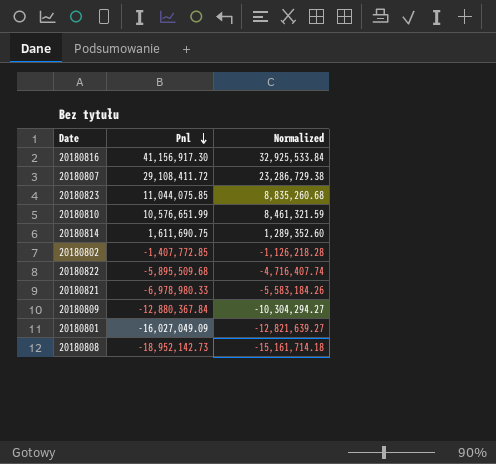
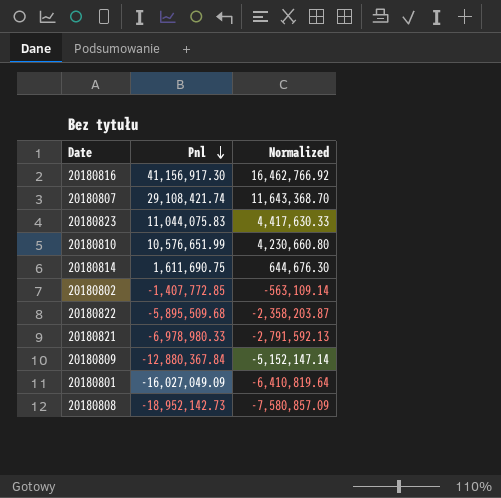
column Normalized | formula: [Pnl] * 0.8 -> [Pnl] * 0.4
20180807 | Pnl: 29,108,411.72 -> 29,108,421.74
20180823 | Pnl: 11,044,075.85 -> 11,044,075.83

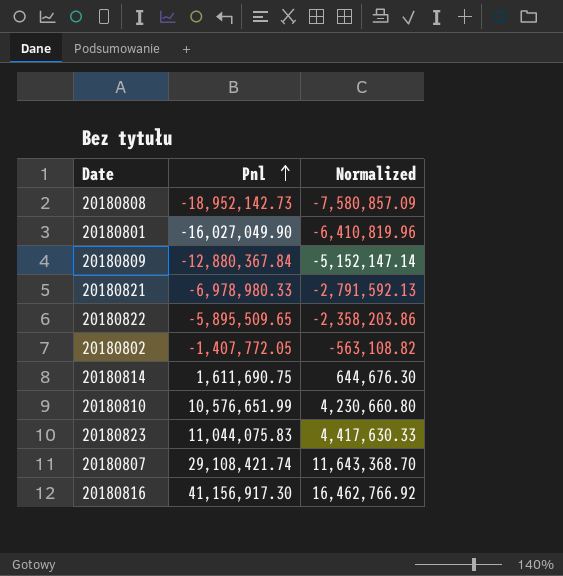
row order: Pnl descending -> Pnl ascending
20180801 | Pnl: -16,027,049.09 -> -16,027,049.90
20180801 | Normalized: -6,410,819.64 -> -6,410,819.96
20180822 | Pnl: -5,895,509.68 -> -5,895,509.65
20180822 | Normalized: -2,358,203.87 -> -2,358,203.86
20180802 | Pnl: -1,407,772.85 -> -1,407,772.05
20180802 | Normalized: -563,109.14 -> -563,108.82

